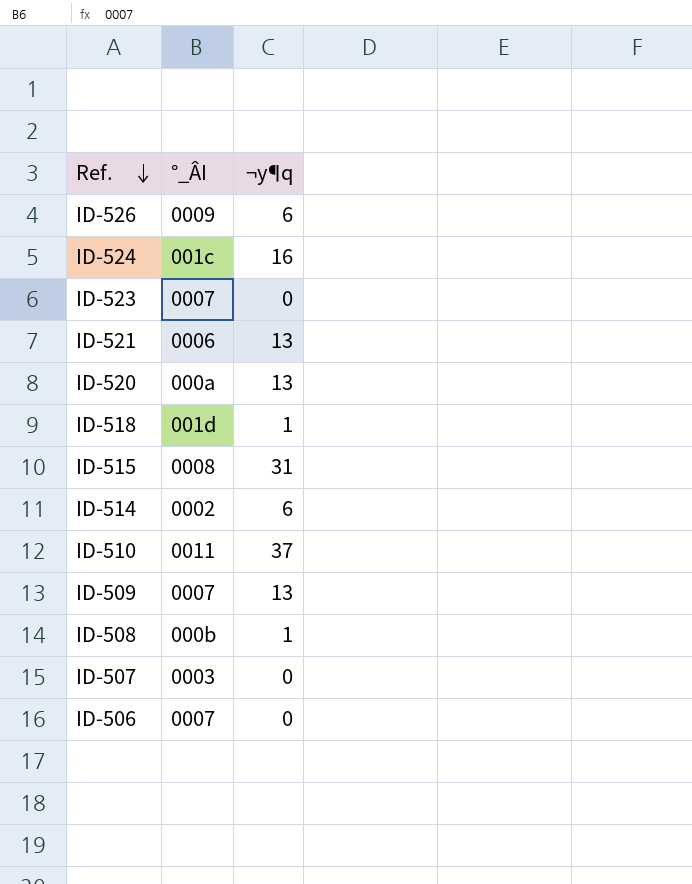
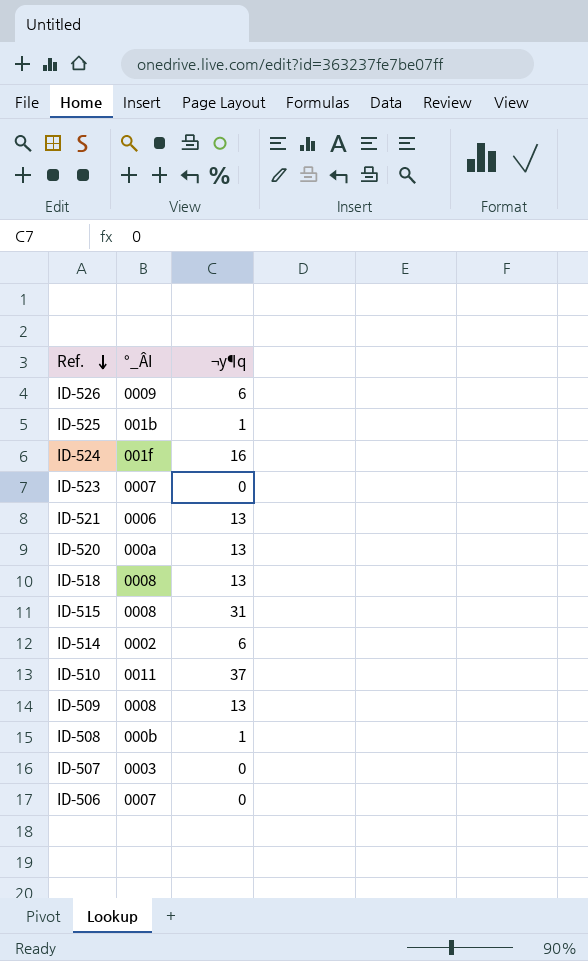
row ID-525: none -> 001b | 1
ID-524 | °_ÂI: 001c -> 001f
ID-518 | °_ÂI: 001d -> 0008
ID-518 | ¬y¶q: 1 -> 13
ID-509 | °_ÂI: 0007 -> 0008

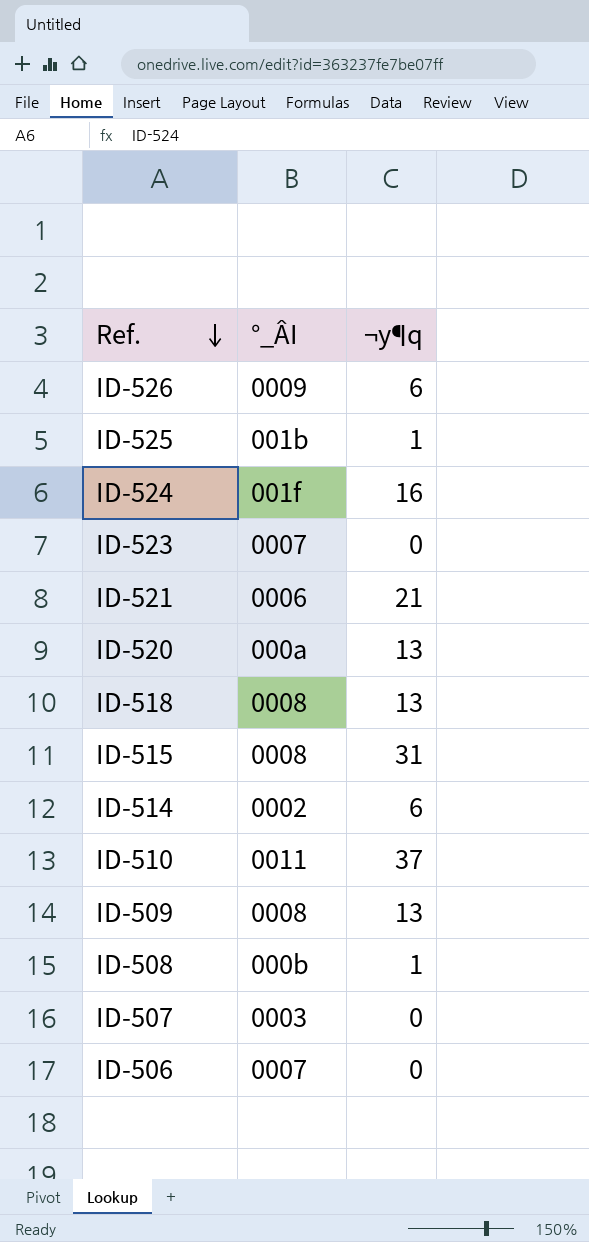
ID-521 | ¬y¶q: 13 -> 21

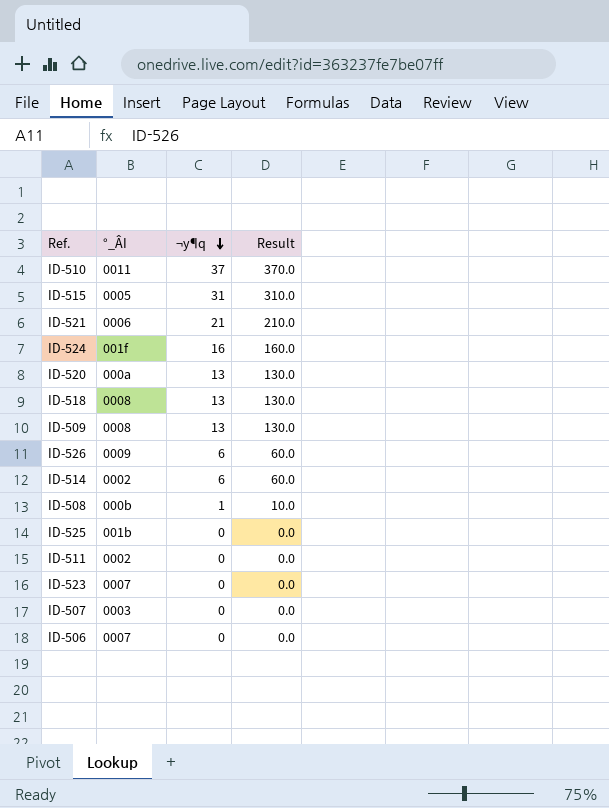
row order: Ref. descending -> ¬y¶q descending
column Result | formula: none -> [¬y¶q] * 10
ID-515 | °_ÂI: 0008 -> 0005
ID-525 | ¬y¶q: 1 -> 0
row ID-511: none -> 0002 | 0 | 0.0

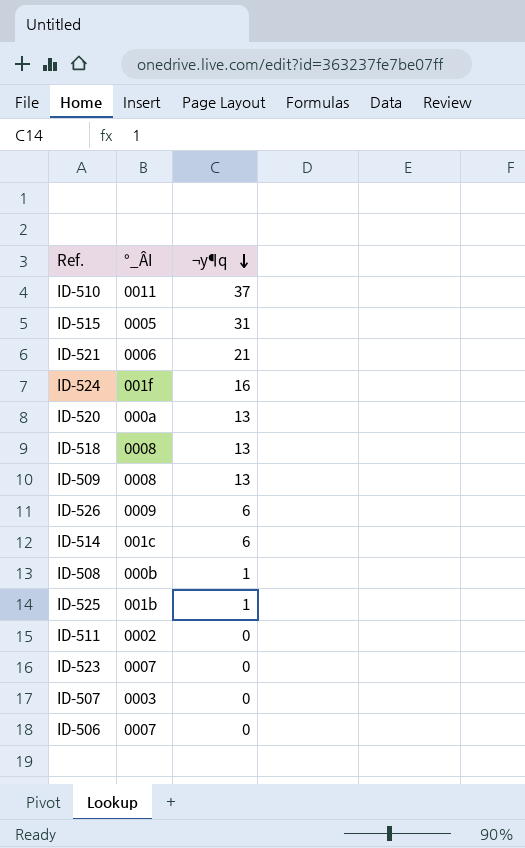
column Result | formula: [¬y¶q] * 10 -> none
ID-514 | °_ÂI: 0002 -> 001c
ID-525 | ¬y¶q: 0 -> 1

